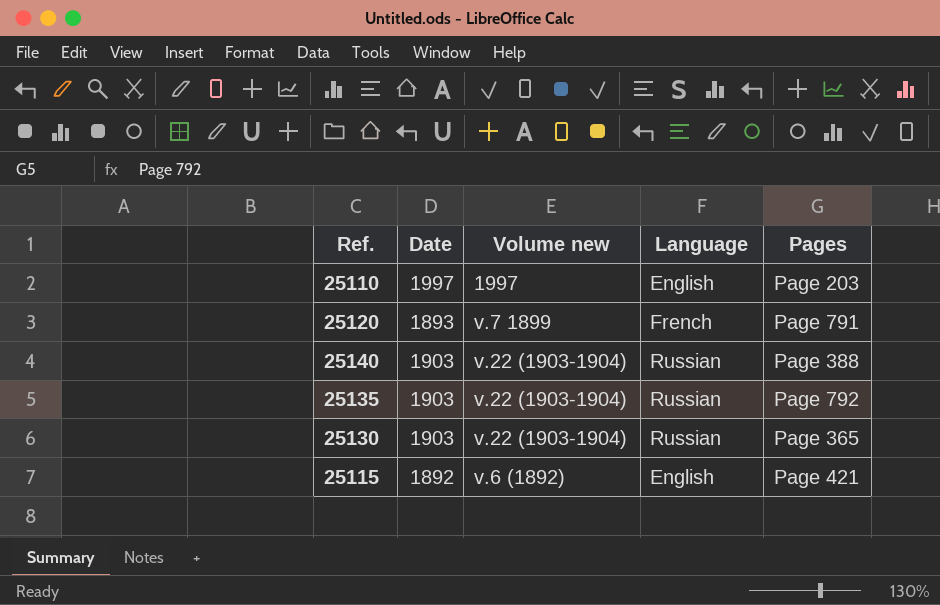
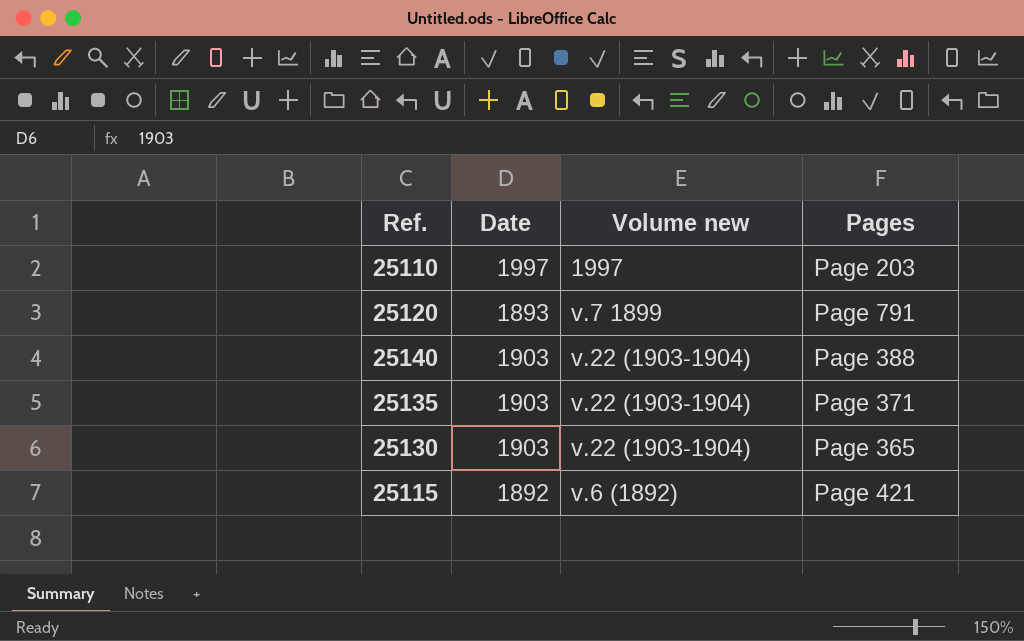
column Language | position: 4 -> none
25135 | Pages: Page 792 -> Page 371

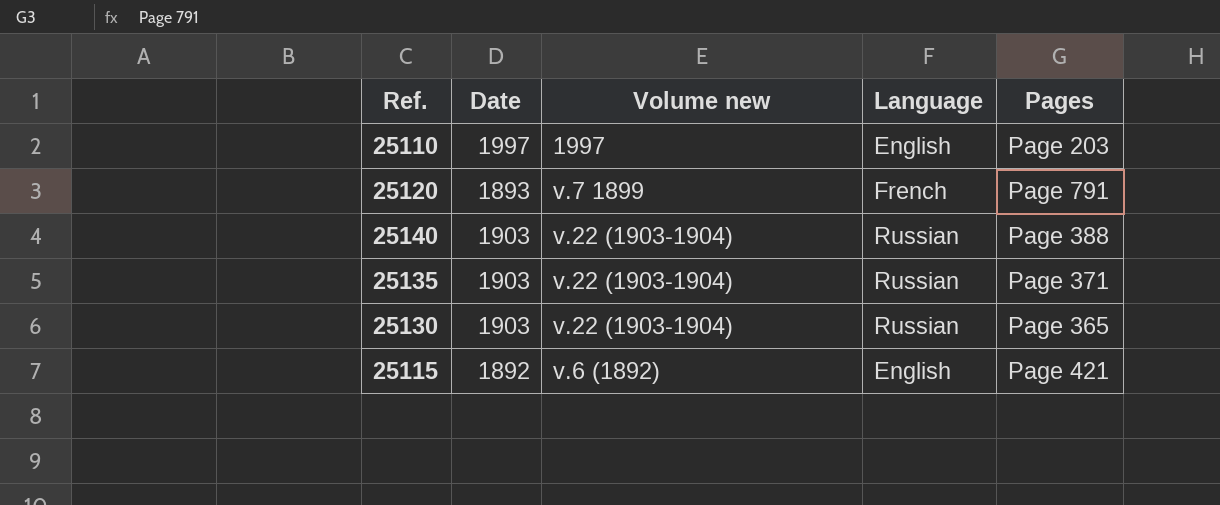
column Language | position: none -> 4

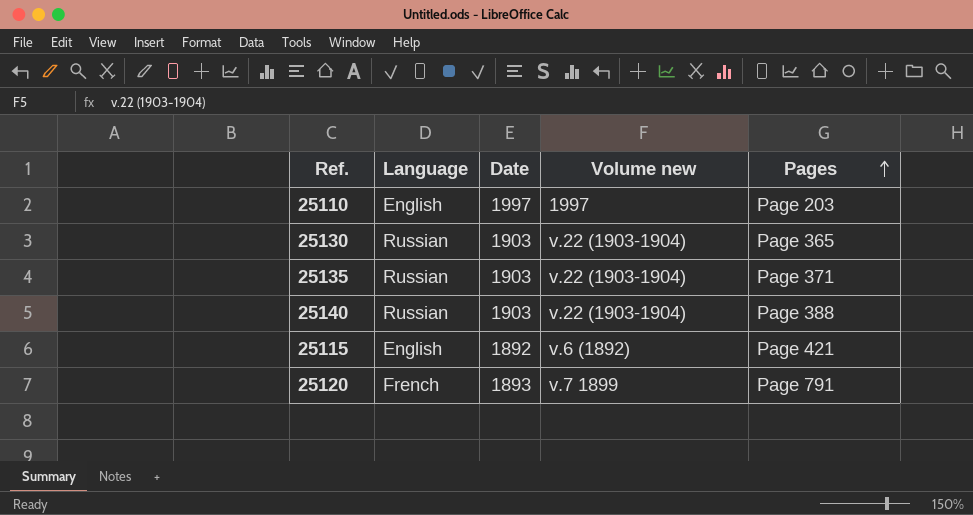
row order: none -> Pages ascending
column Language | position: 4 -> 2

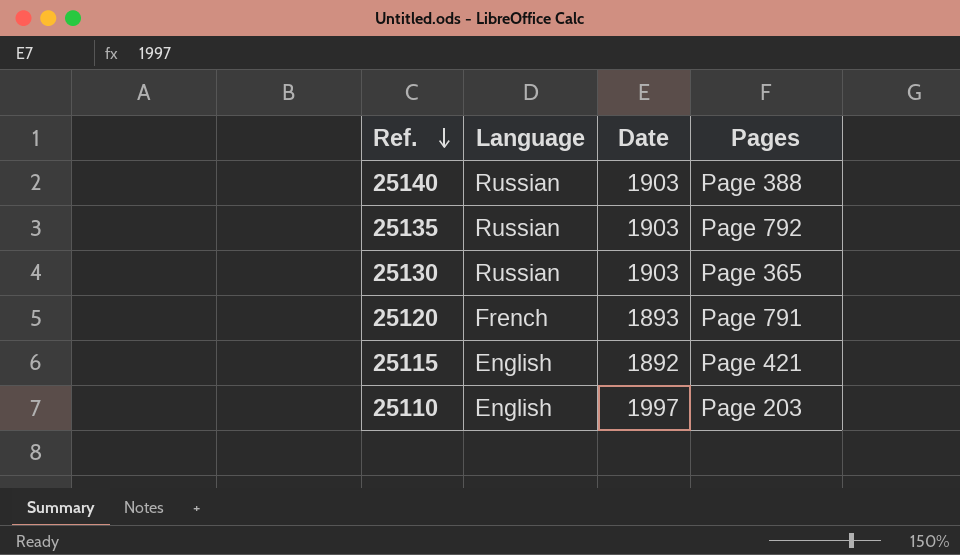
row order: Pages ascending -> Ref. descending
column Volume new | position: 4 -> none
25135 | Pages: Page 371 -> Page 792

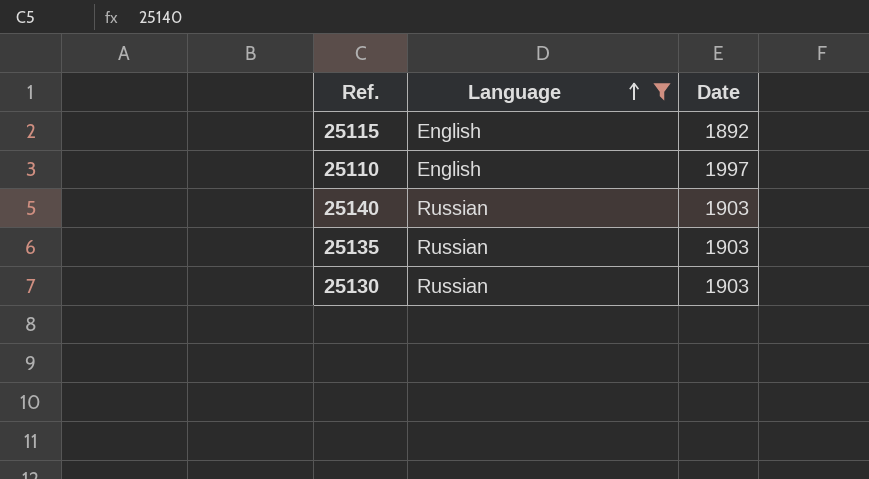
filter: none -> Language != French
row order: Ref. descending -> Language ascending
column Pages | position: 4 -> none

